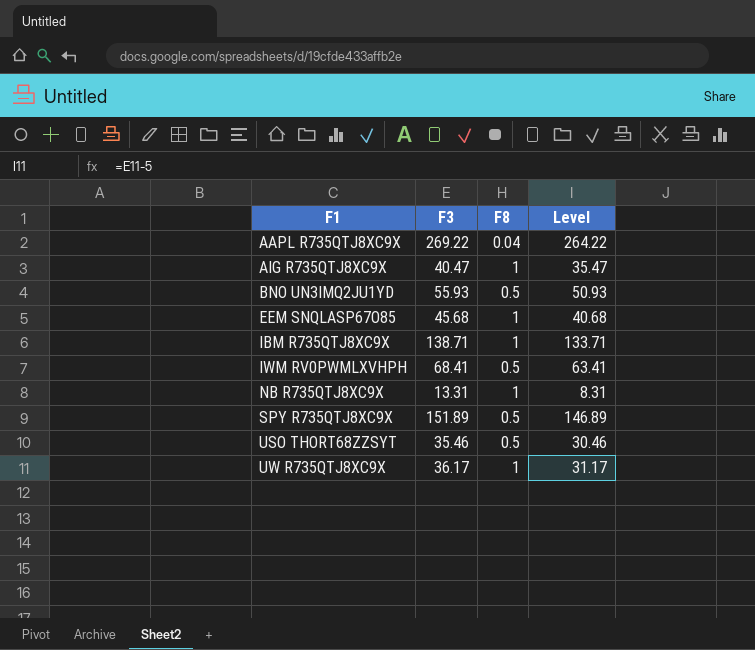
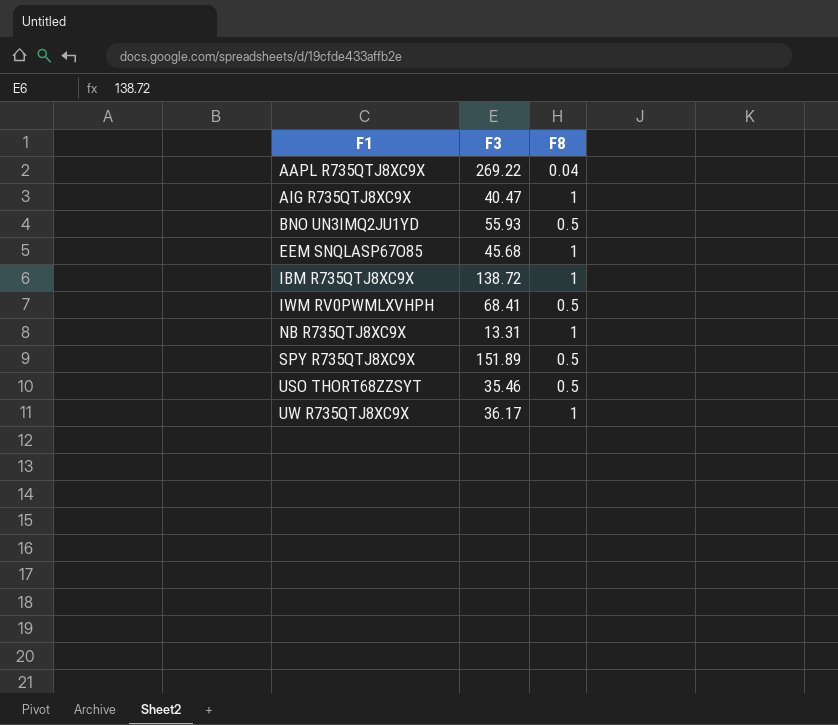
column Level | formula: [F3] - 5 -> none
IBM R735QTJ8XC9X | F3: 138.71 -> 138.72

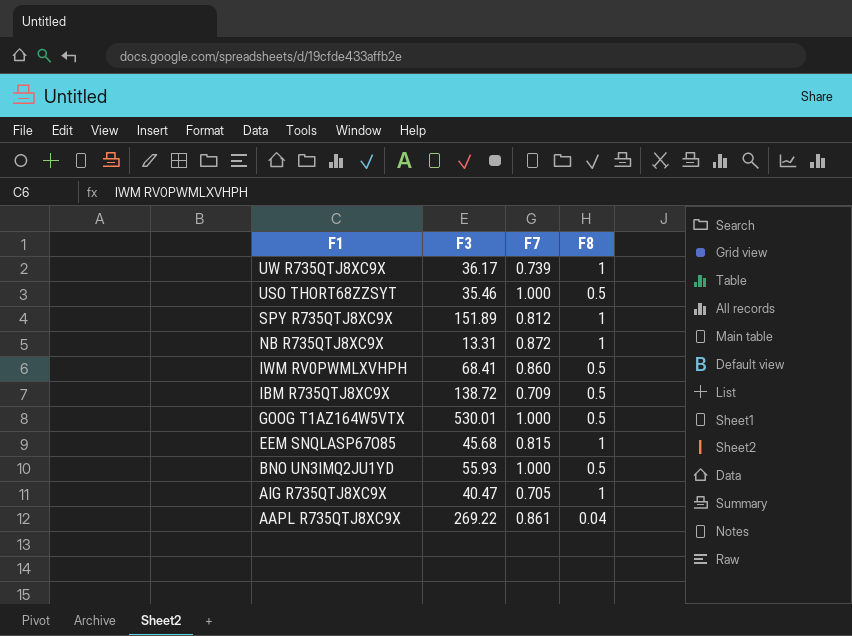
row order: F1 ascending -> F1 descending
column F7 | position: none -> 3
SPY R735QTJ8XC9X | F8: 0.5 -> 1
IBM R735QTJ8XC9X | F8: 1 -> 0.5
row GOOG T1AZ164W5VTX: none -> 530.01 | 1.000 | 0.5

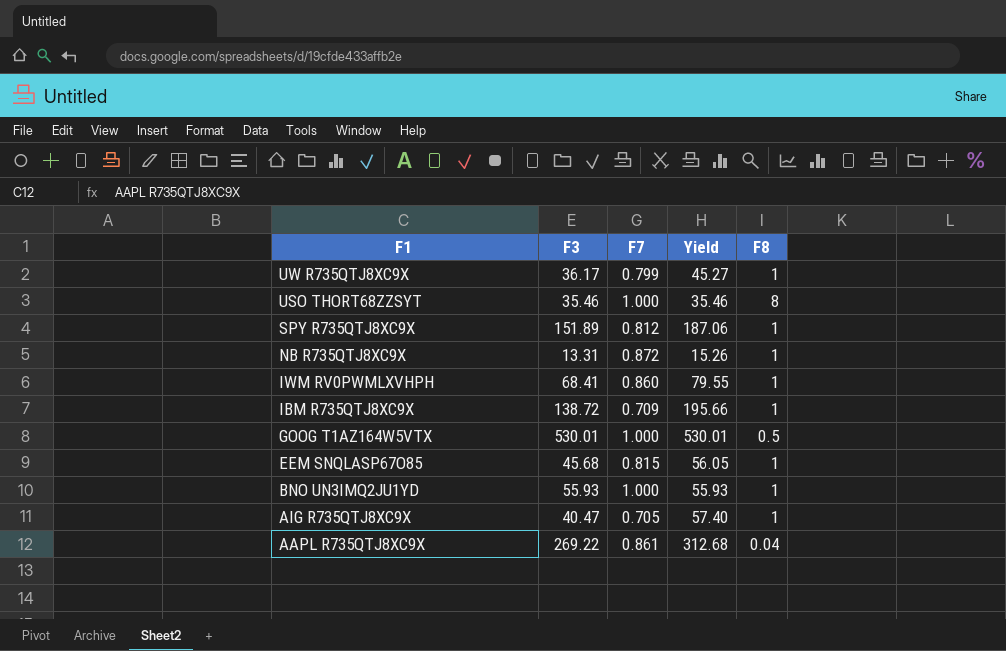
column Yield | formula: none -> [F3] / [F7]
UW R735QTJ8XC9X | F7: 0.739 -> 0.799
USO THORT68ZZSYT | F8: 0.5 -> 8
IWM RV0PWMLXVHPH | F8: 0.5 -> 1
IBM R735QTJ8XC9X | F8: 0.5 -> 1
BNO UN3IMQ2JU1YD | F8: 0.5 -> 1

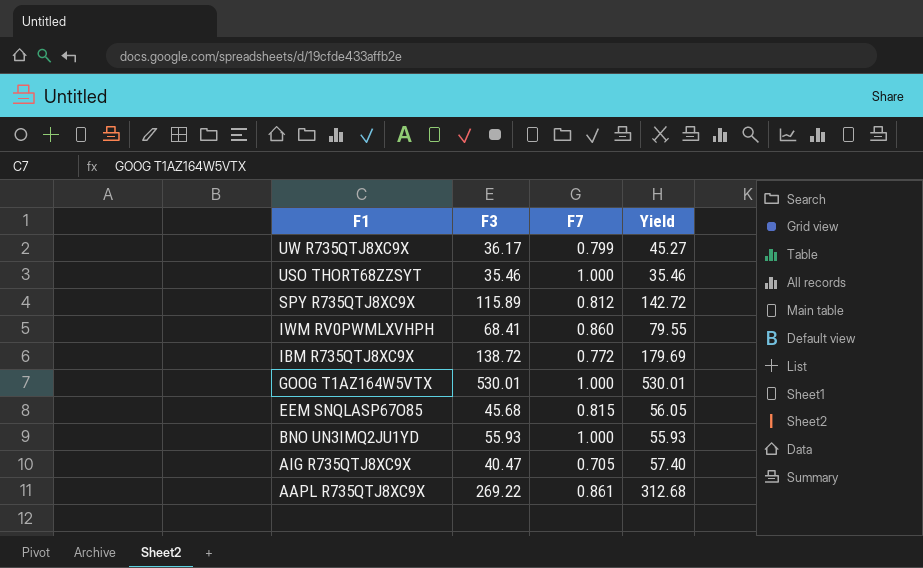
column F8 | position: 5 -> none
row NB R735QTJ8XC9X: 13.31 | 0.872 | 15.26 | 1 -> none
SPY R735QTJ8XC9X | F3: 151.89 -> 115.89
SPY R735QTJ8XC9X | Yield: 187.06 -> 142.72
IBM R735QTJ8XC9X | F7: 0.709 -> 0.772
IBM R735QTJ8XC9X | Yield: 195.66 -> 179.69

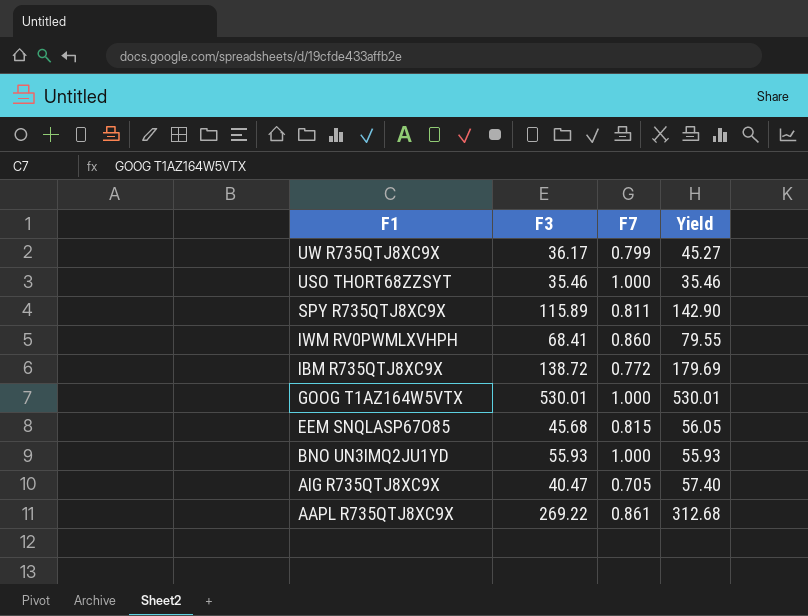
SPY R735QTJ8XC9X | F7: 0.812 -> 0.811
SPY R735QTJ8XC9X | Yield: 142.72 -> 142.90

